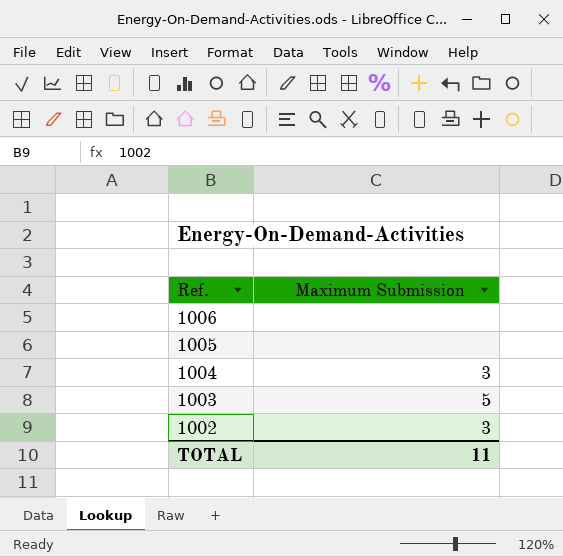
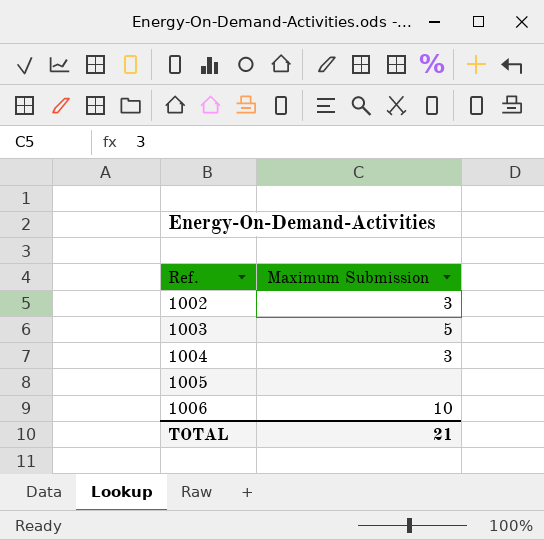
row order: Ref. descending -> Ref. ascending
1006 | Maximum Submission: none -> 10
TOTAL | Maximum Submission: 11 -> 21

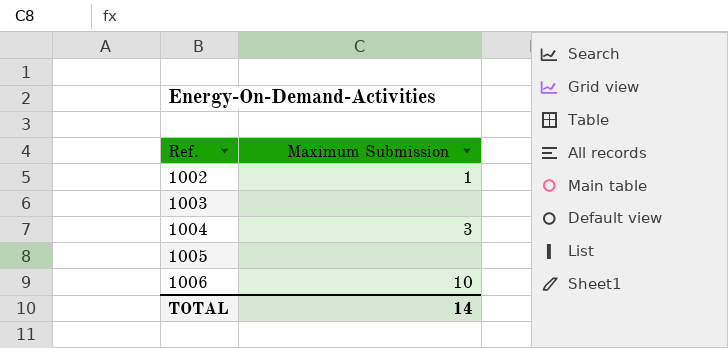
1002 | Maximum Submission: 3 -> 1
1003 | Maximum Submission: 5 -> none
TOTAL | Maximum Submission: 21 -> 14

